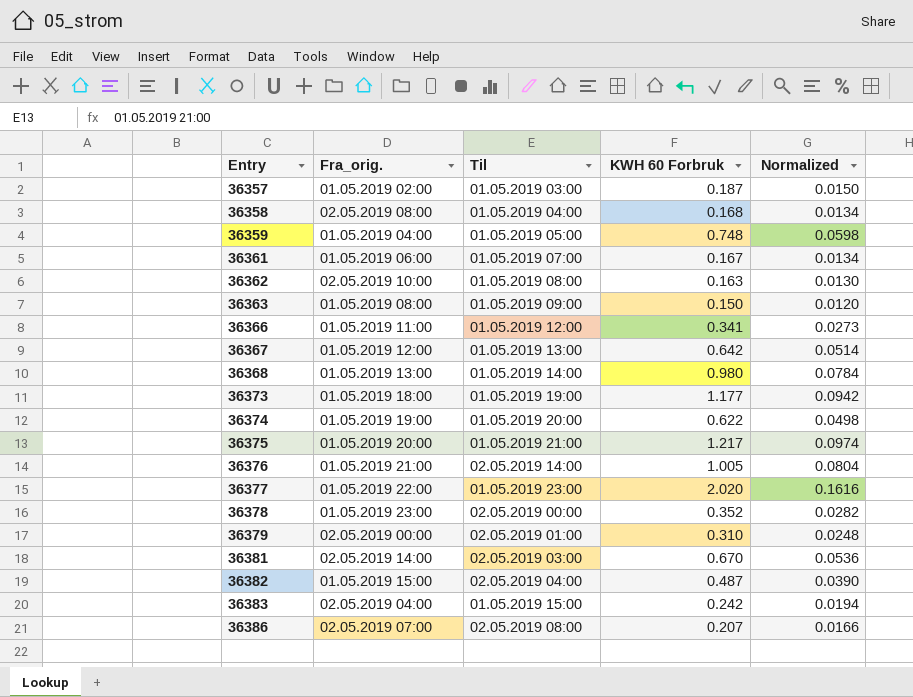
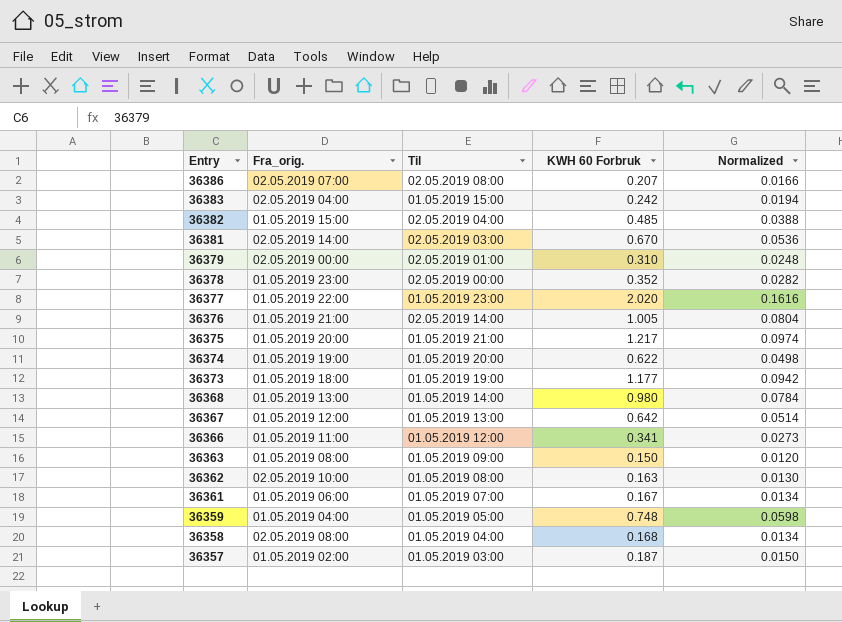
row order: Entry ascending -> Entry descending
36382 | KWH 60 Forbruk: 0.487 -> 0.485
36382 | Normalized: 0.0390 -> 0.0388

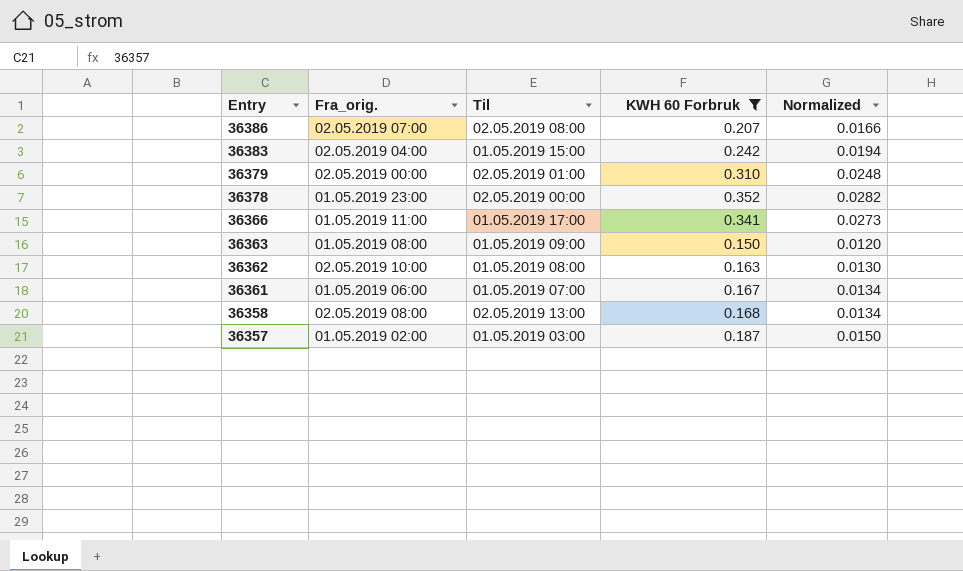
filter: none -> KWH 60 Forbruk <= 0.352
36366 | Til: 01.05.2019 12:00 -> 01.05.2019 17:00
36358 | Til: 01.05.2019 04:00 -> 02.05.2019 13:00

